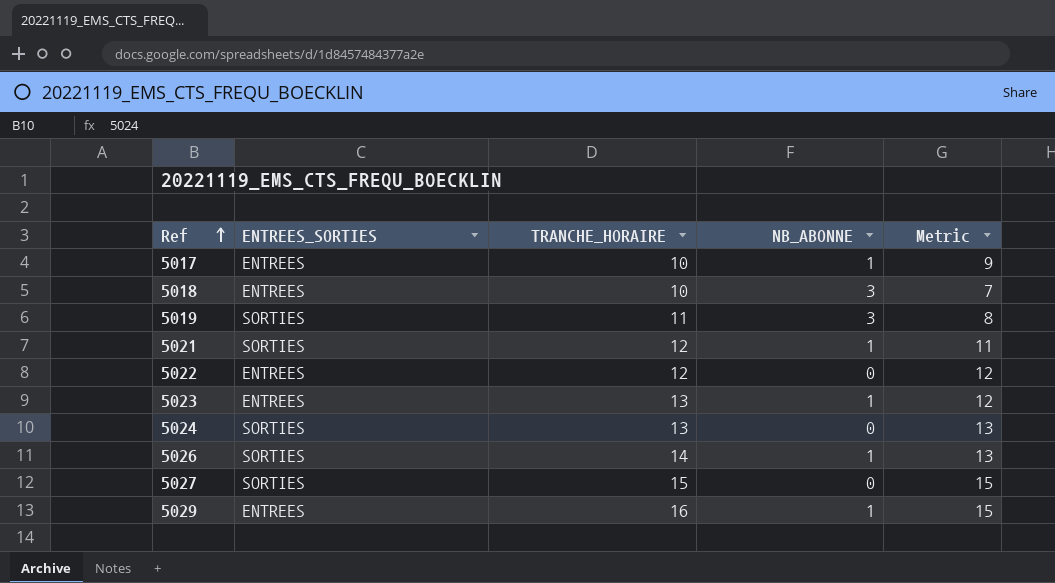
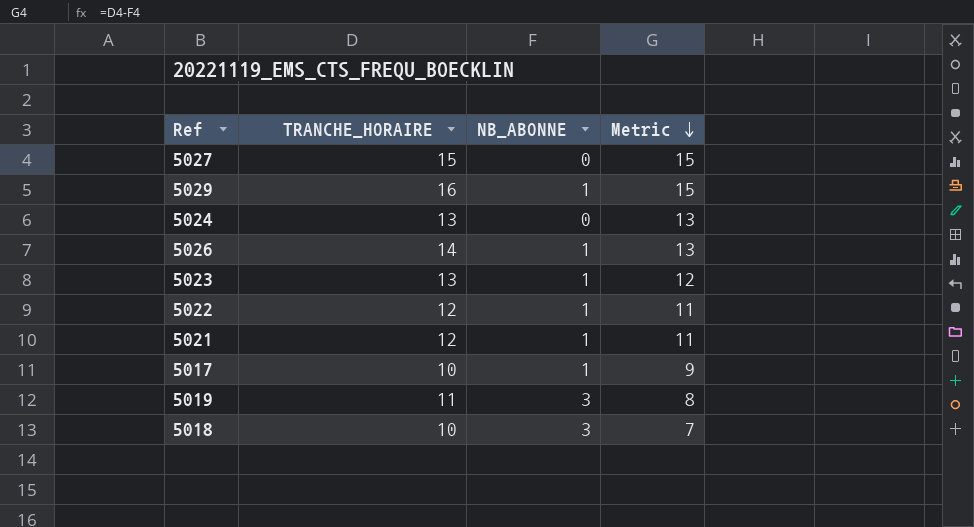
row order: Ref ascending -> Metric descending
column ENTREES_SORTIES | position: 2 -> none
5022 | NB_ABONNE: 0 -> 1
5022 | Metric: 12 -> 11

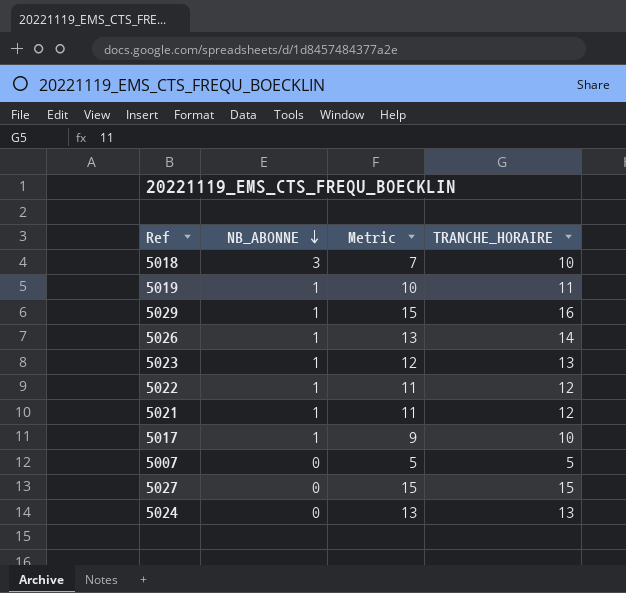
row order: Metric descending -> NB_ABONNE descending
column TRANCHE_HORAIRE | position: 2 -> 4
5019 | NB_ABONNE: 3 -> 1
5019 | Metric: 8 -> 10
row 5007: none -> 0 | 5 | 5

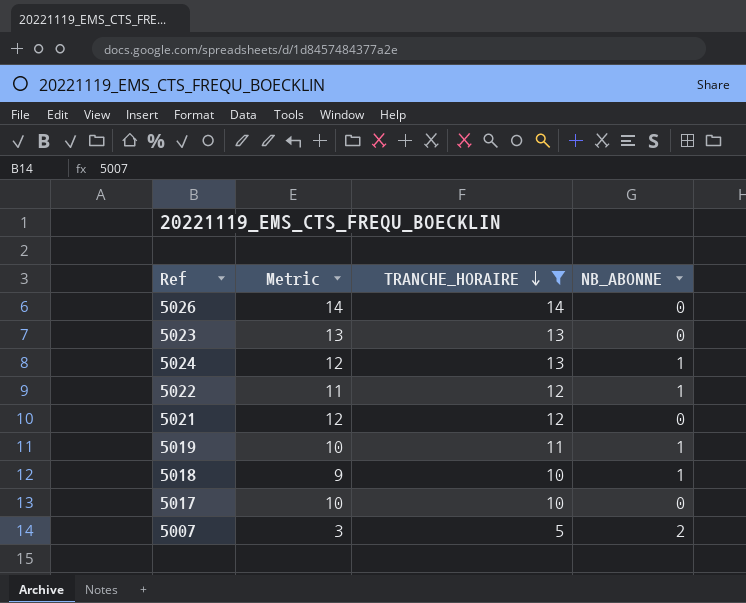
filter: none -> TRANCHE_HORAIRE <= 14
row order: NB_ABONNE descending -> TRANCHE_HORAIRE descending
column NB_ABONNE | position: 2 -> 4
5026 | Metric: 13 -> 14
5026 | NB_ABONNE: 1 -> 0
5023 | Metric: 12 -> 13
5023 | NB_ABONNE: 1 -> 0
5024 | Metric: 13 -> 12
5024 | NB_ABONNE: 0 -> 1
5021 | Metric: 11 -> 12
5021 | NB_ABONNE: 1 -> 0
5018 | Metric: 7 -> 9
5018 | NB_ABONNE: 3 -> 1
5017 | Metric: 9 -> 10
5017 | NB_ABONNE: 1 -> 0
5007 | Metric: 5 -> 3
5007 | NB_ABONNE: 0 -> 2

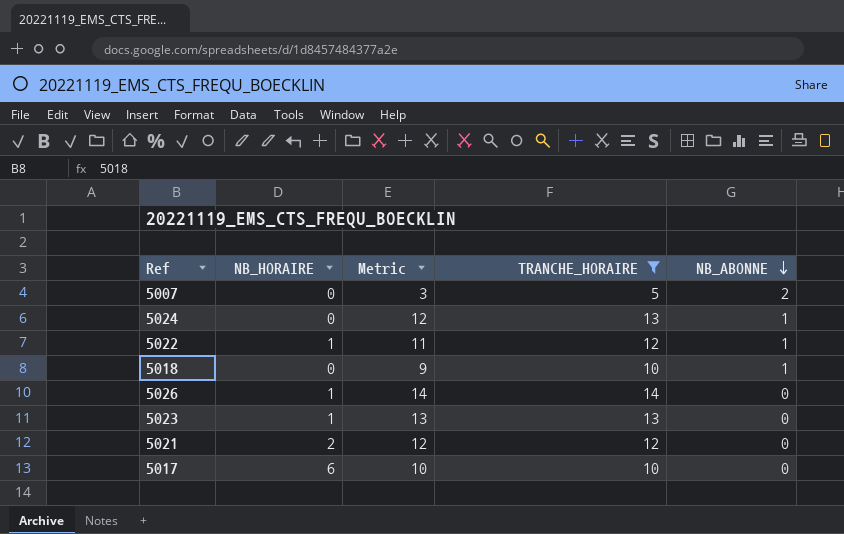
row order: TRANCHE_HORAIRE descending -> NB_ABONNE descending
column NB_HORAIRE | position: none -> 2
row 5019: 10 | 11 | 1 -> none

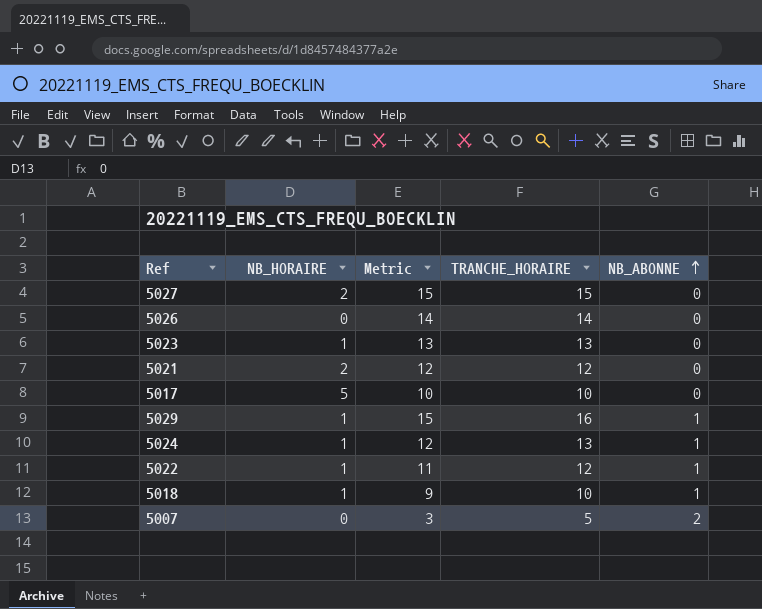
filter: TRANCHE_HORAIRE <= 14 -> none
row order: NB_ABONNE descending -> NB_ABONNE ascending
5026 | NB_HORAIRE: 1 -> 0
5017 | NB_HORAIRE: 6 -> 5
5024 | NB_HORAIRE: 0 -> 1
5018 | NB_HORAIRE: 0 -> 1

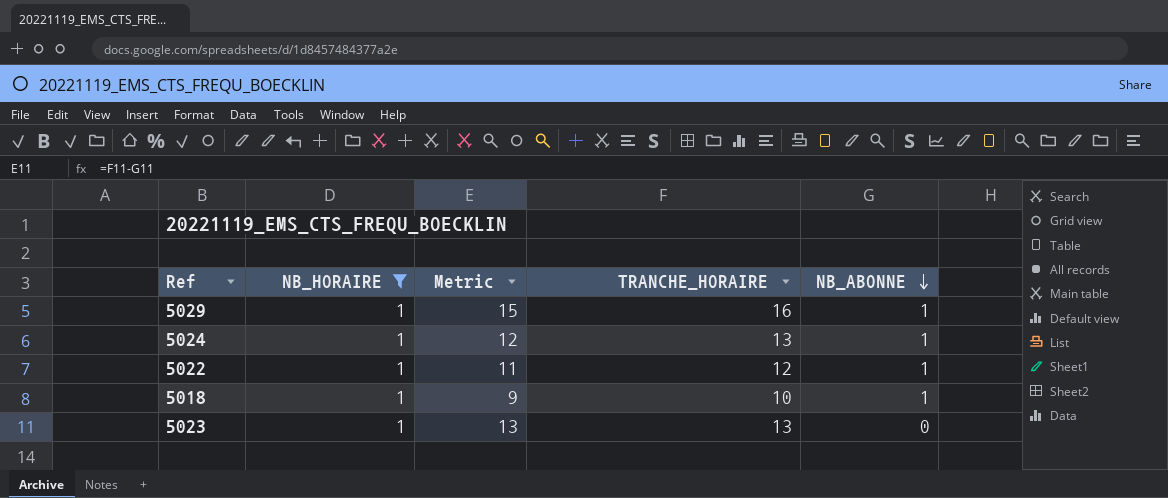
filter: none -> NB_HORAIRE = 1
row order: NB_ABONNE ascending -> NB_ABONNE descending

